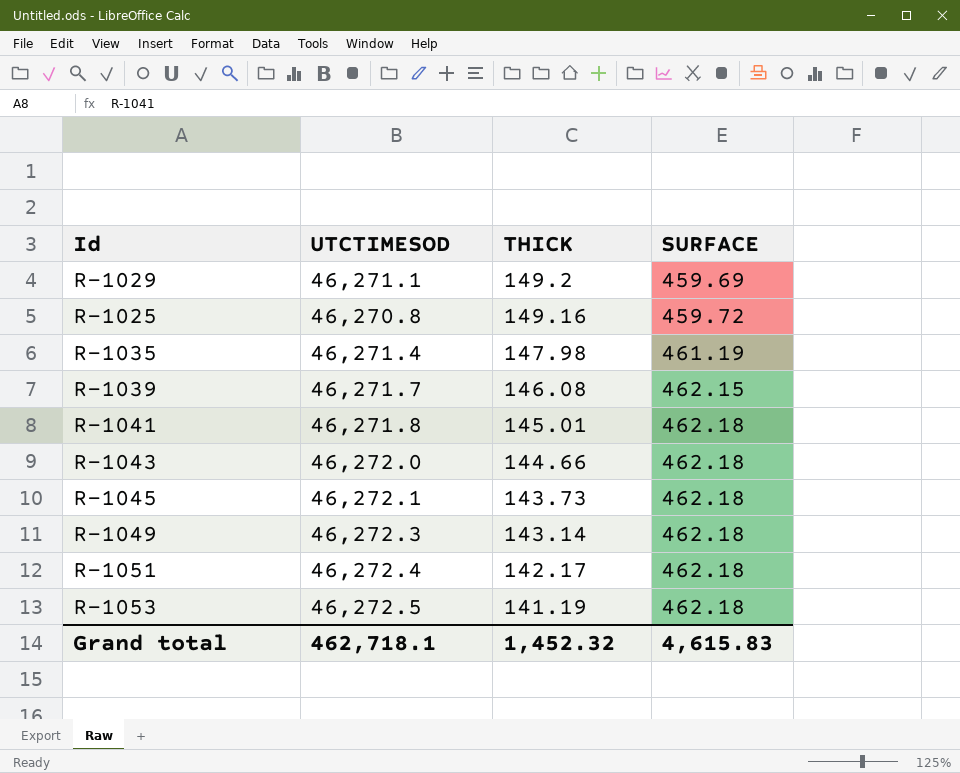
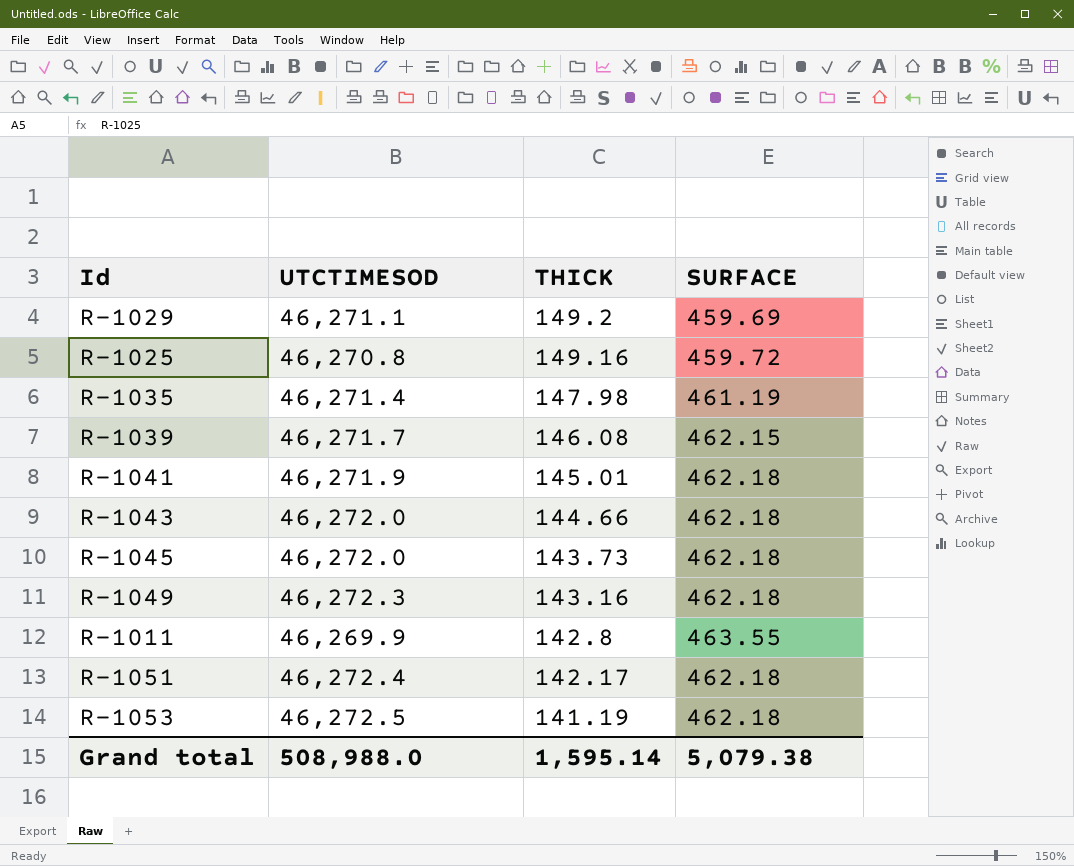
R-1041 | UTCTIMESOD: 46,271.8 -> 46,271.9
R-1045 | UTCTIMESOD: 46,272.1 -> 46,272.0
R-1049 | THICK: 143.14 -> 143.16
row R-1011: none -> 46,269.9 | 142.8 | 463.55
Grand total | UTCTIMESOD: 462,718.1 -> 508,988.0
Grand total | THICK: 1,452.32 -> 1,595.14
Grand total | SURFACE: 4,615.83 -> 5,079.38

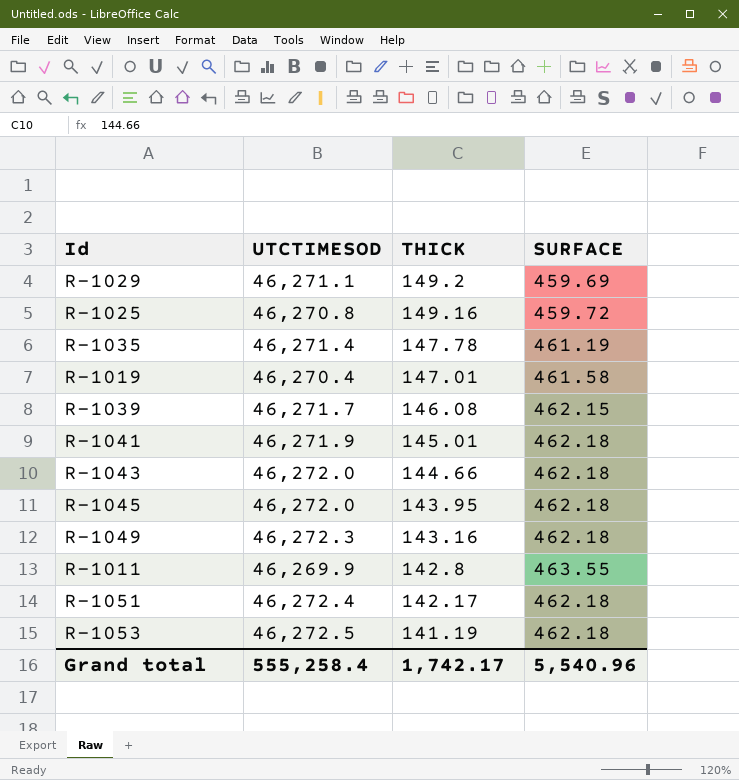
R-1035 | THICK: 147.98 -> 147.78
row R-1019: none -> 46,270.4 | 147.01 | 461.58
R-1045 | THICK: 143.73 -> 143.95
Grand total | UTCTIMESOD: 508,988.0 -> 555,258.4
Grand total | THICK: 1,595.14 -> 1,742.17
Grand total | SURFACE: 5,079.38 -> 5,540.96

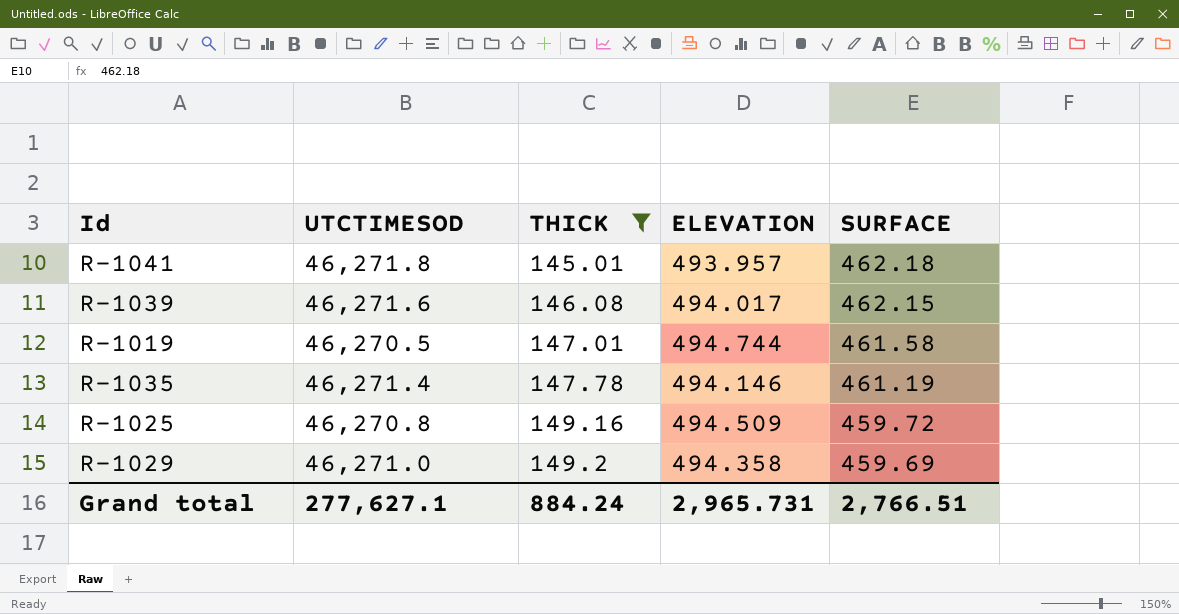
filter: none -> THICK >= 145.01
row order: THICK descending -> THICK ascending
column ELEVATION | position: none -> 4
R-1041 | UTCTIMESOD: 46,271.9 -> 46,271.8
R-1039 | UTCTIMESOD: 46,271.7 -> 46,271.6
R-1019 | UTCTIMESOD: 46,270.4 -> 46,270.5
R-1029 | UTCTIMESOD: 46,271.1 -> 46,271.0
Grand total | UTCTIMESOD: 555,258.4 -> 277,627.1
Grand total | THICK: 1,742.17 -> 884.24
Grand total | SURFACE: 5,540.96 -> 2,766.51

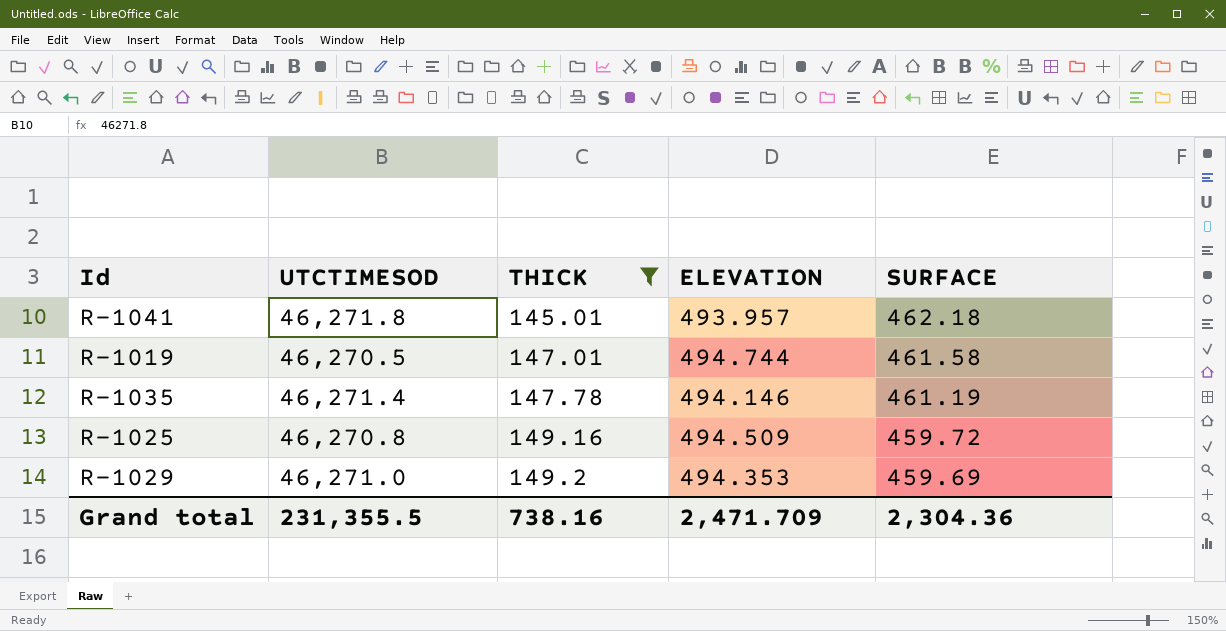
row R-1039: 46,271.6 | 146.08 | 494.017 | 462.15 -> none
R-1029 | ELEVATION: 494.358 -> 494.353
Grand total | UTCTIMESOD: 277,627.1 -> 231,355.5
Grand total | THICK: 884.24 -> 738.16
Grand total | ELEVATION: 2,965.731 -> 2,471.709
Grand total | SURFACE: 2,766.51 -> 2,304.36

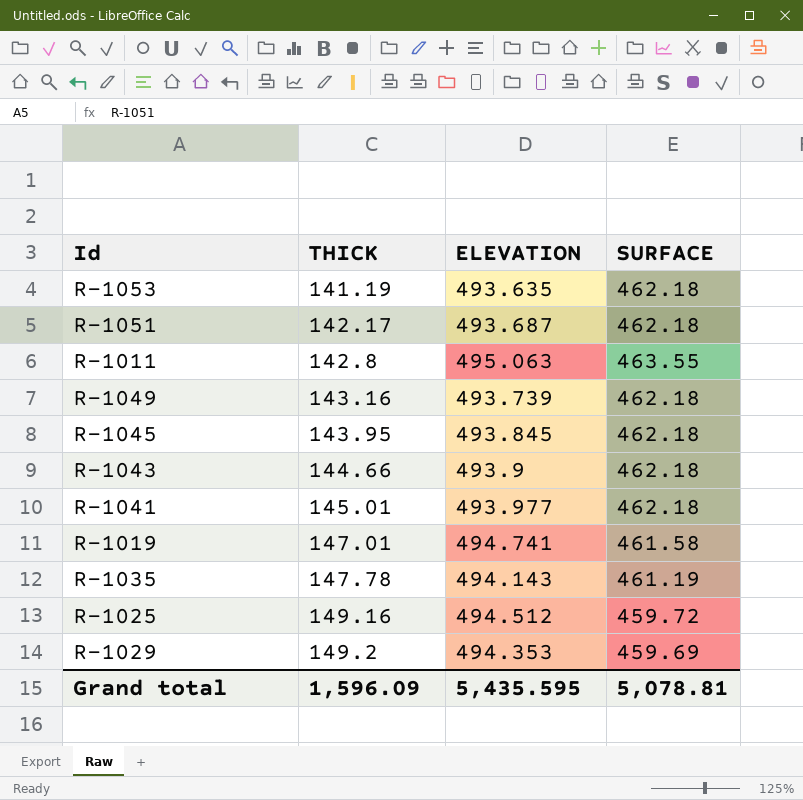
filter: THICK >= 145.01 -> none
column UTCTIMESOD | position: 2 -> none
R-1041 | ELEVATION: 493.957 -> 493.977
R-1019 | ELEVATION: 494.744 -> 494.741
R-1035 | ELEVATION: 494.146 -> 494.143
R-1025 | ELEVATION: 494.509 -> 494.512
Grand total | THICK: 738.16 -> 1,596.09
Grand total | ELEVATION: 2,471.709 -> 5,435.595
Grand total | SURFACE: 2,304.36 -> 5,078.81

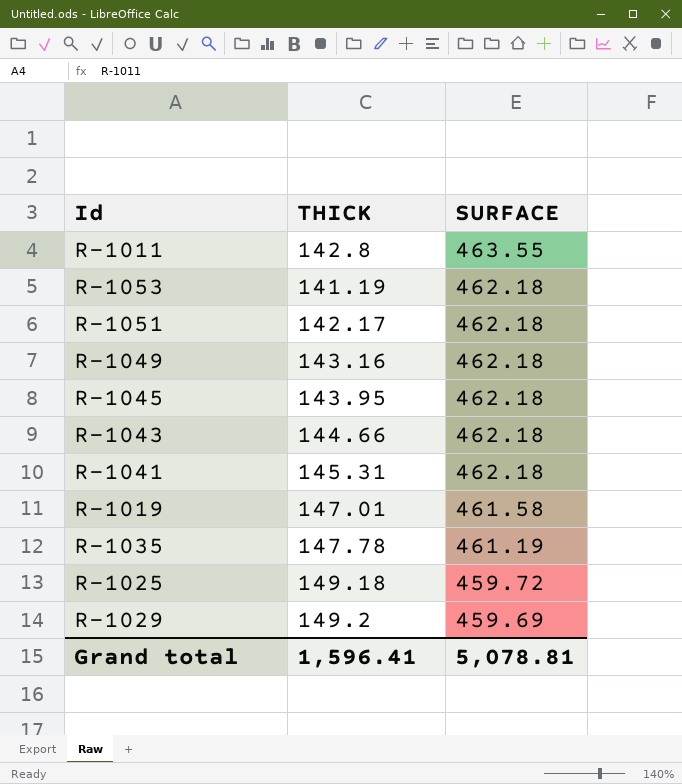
row order: THICK ascending -> SURFACE descending
column ELEVATION | position: 3 -> none
R-1041 | THICK: 145.01 -> 145.31
R-1025 | THICK: 149.16 -> 149.18
Grand total | THICK: 1,596.09 -> 1,596.41

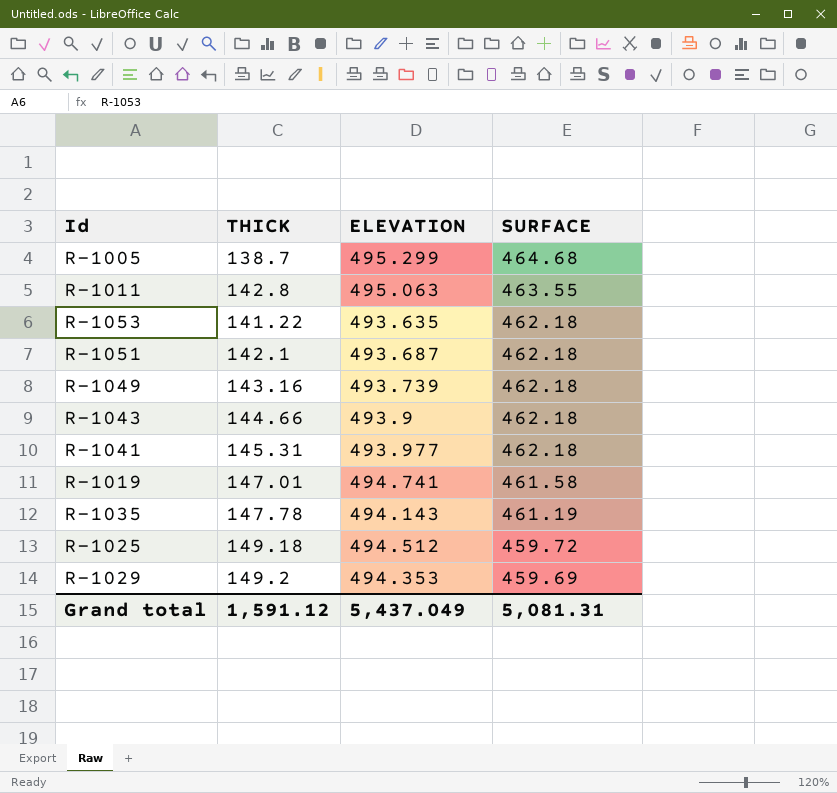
column ELEVATION | position: none -> 3
row R-1045: 143.95 | 462.18 -> none
row R-1005: none -> 138.7 | 495.299 | 464.68
R-1053 | THICK: 141.19 -> 141.22
R-1051 | THICK: 142.17 -> 142.1
Grand total | THICK: 1,596.41 -> 1,591.12
Grand total | SURFACE: 5,078.81 -> 5,081.31

